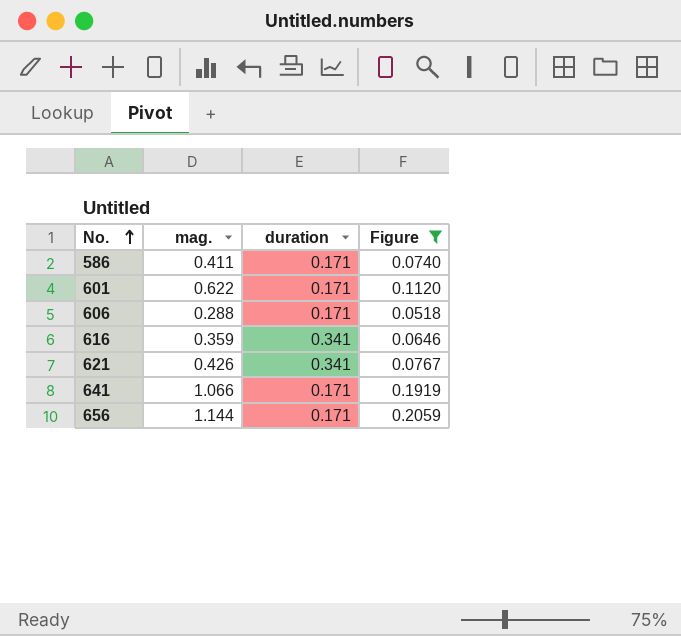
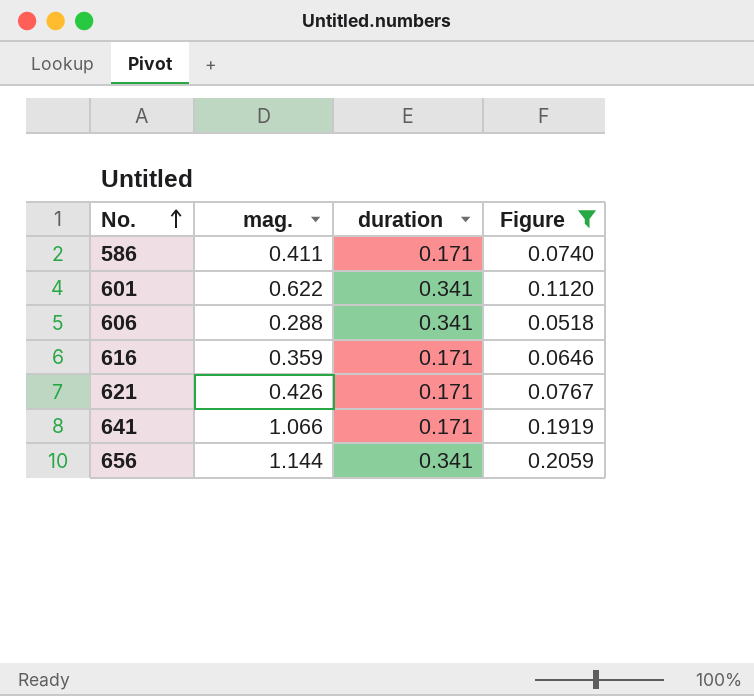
601 | duration: 0.171 -> 0.341
606 | duration: 0.171 -> 0.341
616 | duration: 0.341 -> 0.171
621 | duration: 0.341 -> 0.171
656 | duration: 0.171 -> 0.341

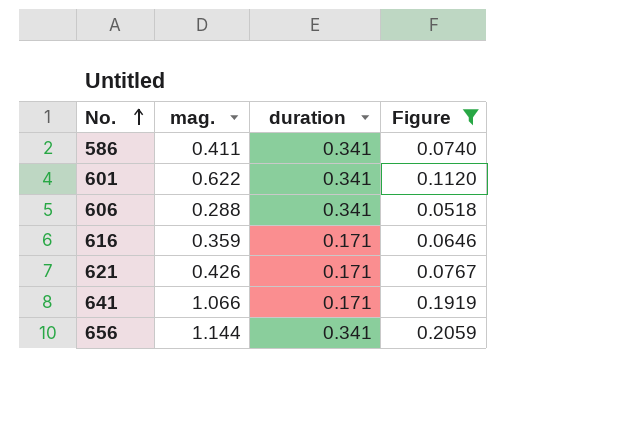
586 | duration: 0.171 -> 0.341

